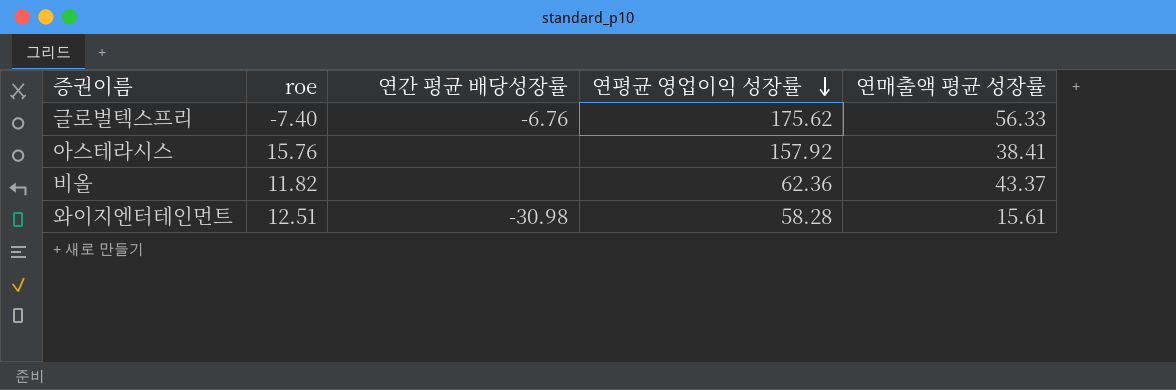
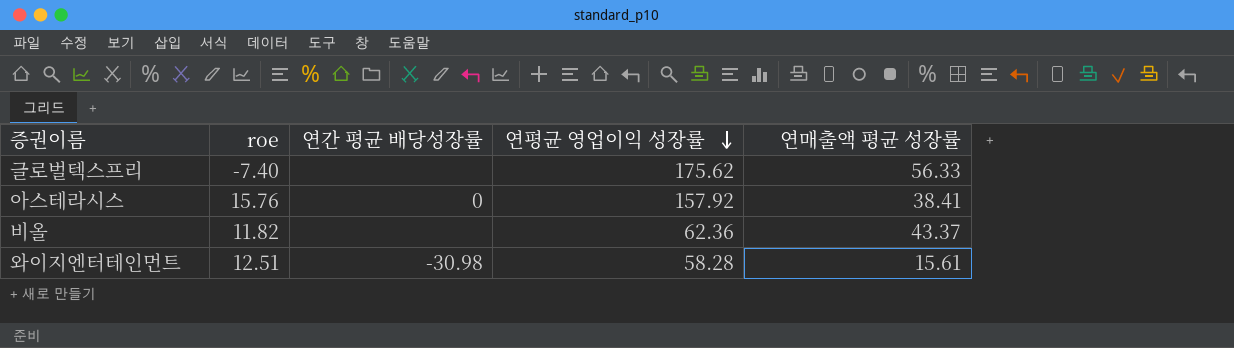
글로벌텍스프리 | 연간 평균 배당성장률: -6.76 -> none
아스테라시스 | 연간 평균 배당성장률: none -> 0

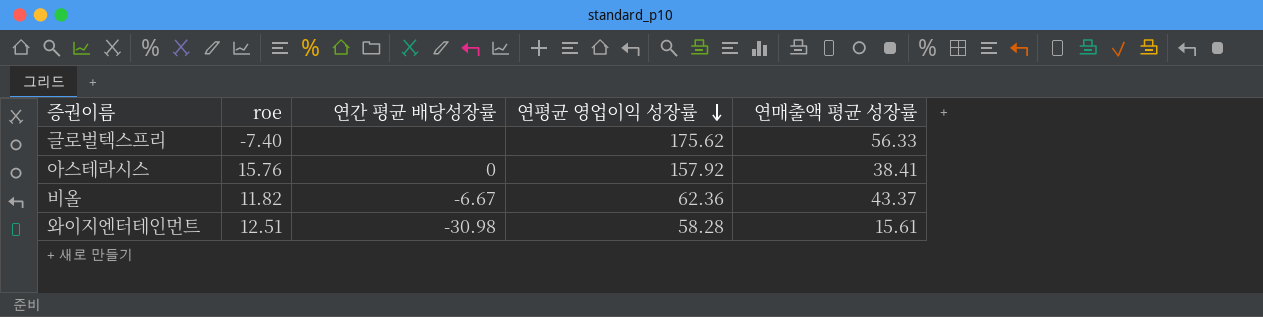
비올 | 연간 평균 배당성장률: none -> -6.67

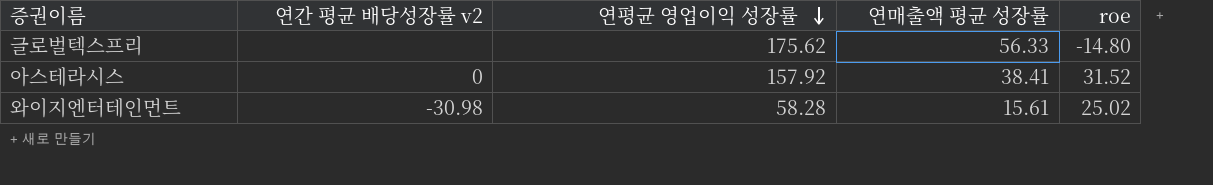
column name: 연간 평균 배당성장률 -> 연간 평균 배당성장률 v2
column roe | position: 2 -> 5
row 비올: 11.82 | -6.67 | 62.36 | 43.37 -> none
글로벌텍스프리 | roe: -7.40 -> -14.80
아스테라시스 | roe: 15.76 -> 31.52
와이지엔터테인먼트 | roe: 12.51 -> 25.02

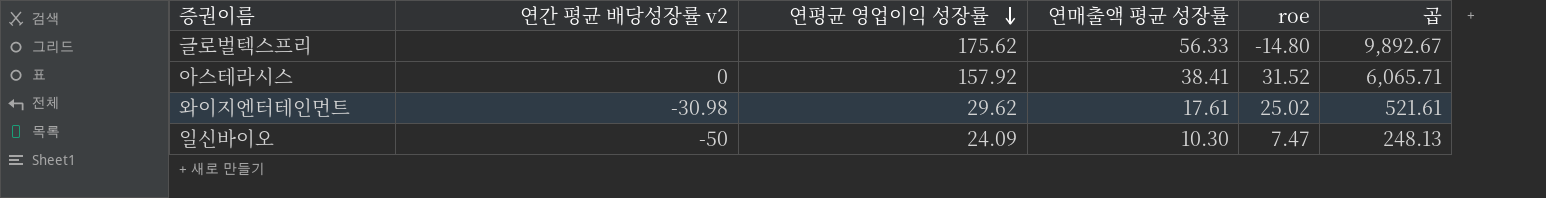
column 곱 | formula: none -> [연평균 영업이익 성장률] * [연매출액 평균 성장률]
와이지엔터테인먼트 | 연평균 영업이익 성장률: 58.28 -> 29.62
와이지엔터테인먼트 | 연매출액 평균 성장률: 15.61 -> 17.61
row 일신바이오: none -> -50 | 24.09 | 10.30 | 7.47 | 248.13

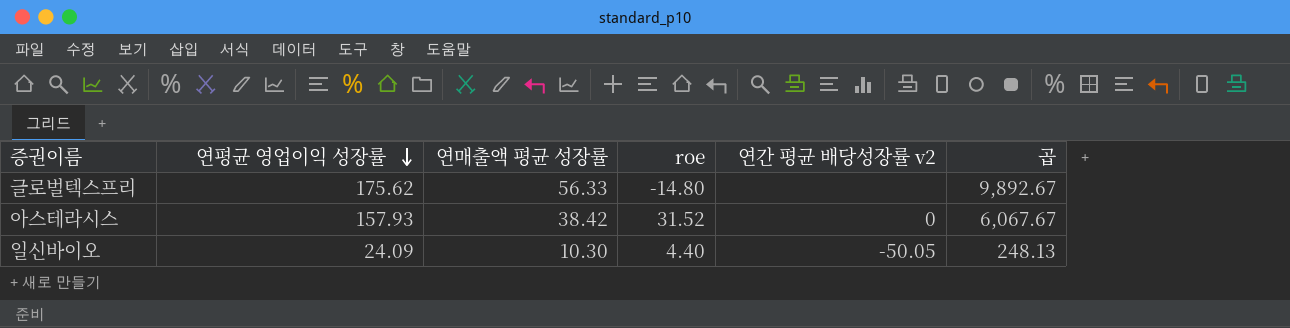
column 연간 평균 배당성장률 v2 | position: 2 -> 5
row 와이지엔터테인먼트: -30.98 | 29.62 | 17.61 | 25.02 | 521.61 -> none
아스테라시스 | 연평균 영업이익 성장률: 157.92 -> 157.93
아스테라시스 | 연매출액 평균 성장률: 38.41 -> 38.42
아스테라시스 | 곱: 6,065.71 -> 6,067.67
일신바이오 | roe: 7.47 -> 4.40
일신바이오 | 연간 평균 배당성장률 v2: -50 -> -50.05

